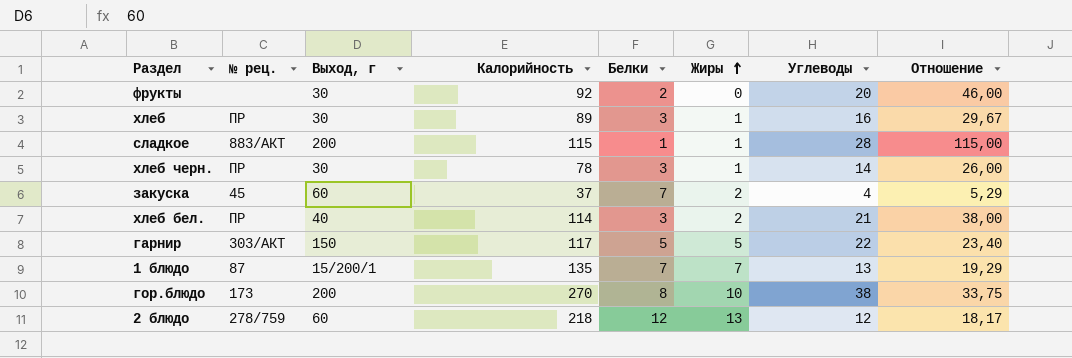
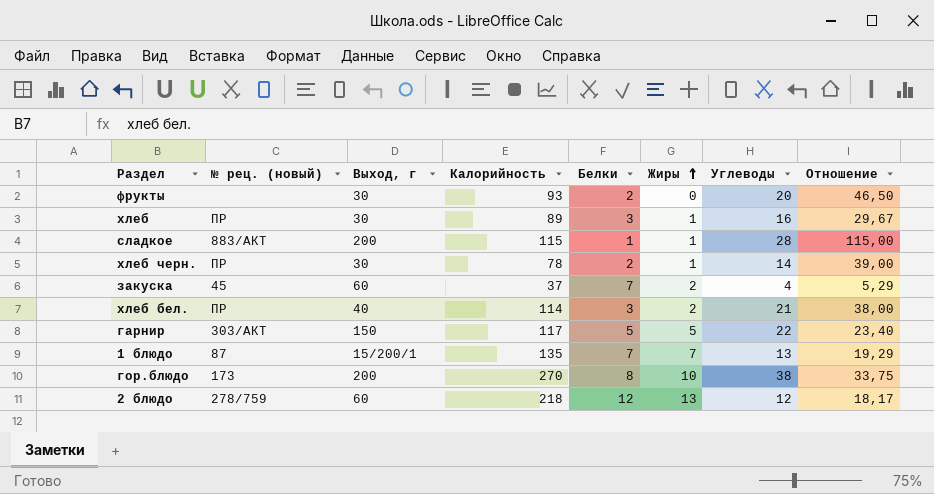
column name: № рец. -> № рец. (новый)
фрукты | Калорийность: 92 -> 93
фрукты | Отношение: 46,00 -> 46,50
хлеб черн. | Белки: 3 -> 2
хлеб черн. | Отношение: 26,00 -> 39,00

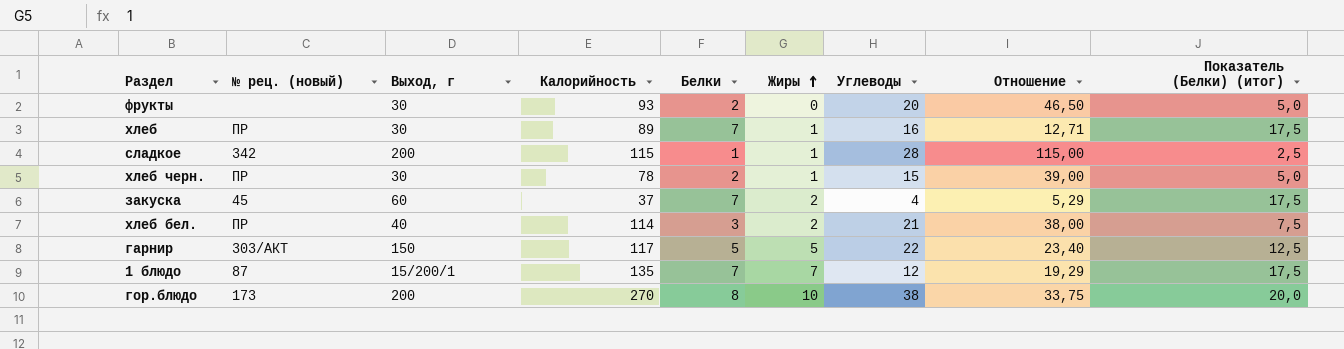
column Показатель (Белки) (итог) | formula: none -> [Белки] * 2,5
row 2 блюдо: 278/759 | 60 | 218 | 12 | 13 | 12 | 18,17 -> none
хлеб | Белки: 3 -> 7
хлеб | Отношение: 29,67 -> 12,71
сладкое | № рец. (новый): 883/АКТ -> 342
хлеб черн. | Углеводы: 14 -> 15
1 блюдо | Углеводы: 13 -> 12

